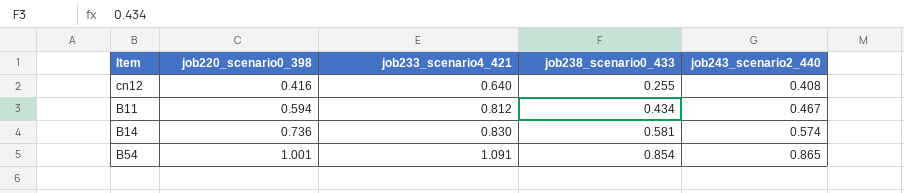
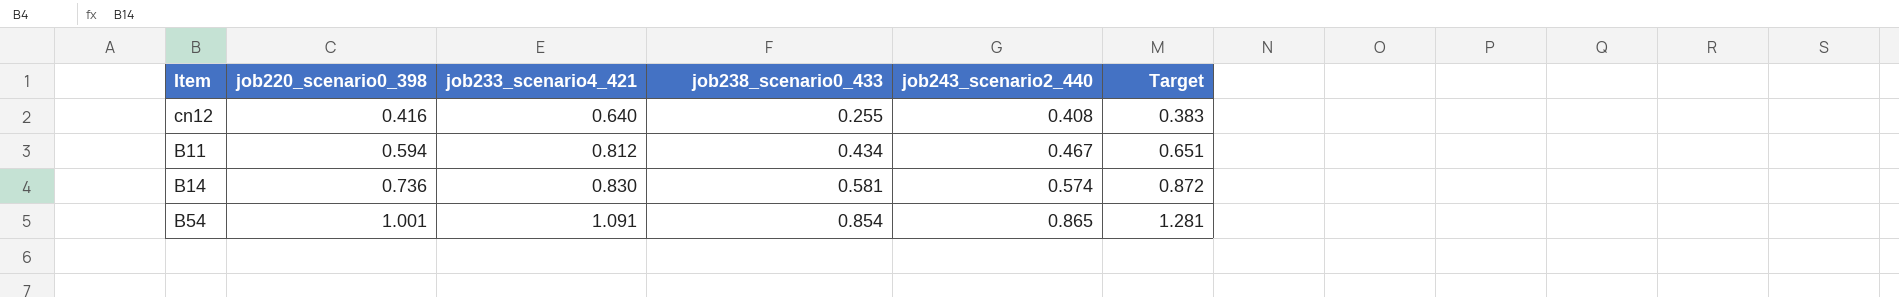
column Target | formula: none -> [job238_scenario0_433] * 1.5

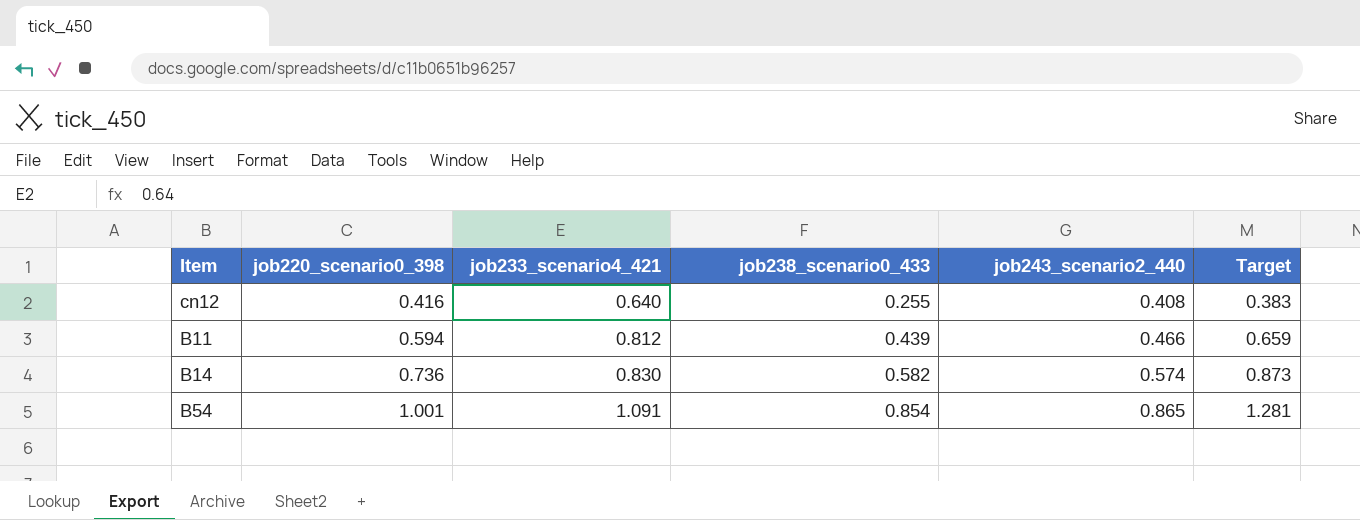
B11 | job238_scenario0_433: 0.434 -> 0.439
B11 | job243_scenario2_440: 0.467 -> 0.466
B11 | Target: 0.651 -> 0.659
B14 | job238_scenario0_433: 0.581 -> 0.582
B14 | Target: 0.872 -> 0.873

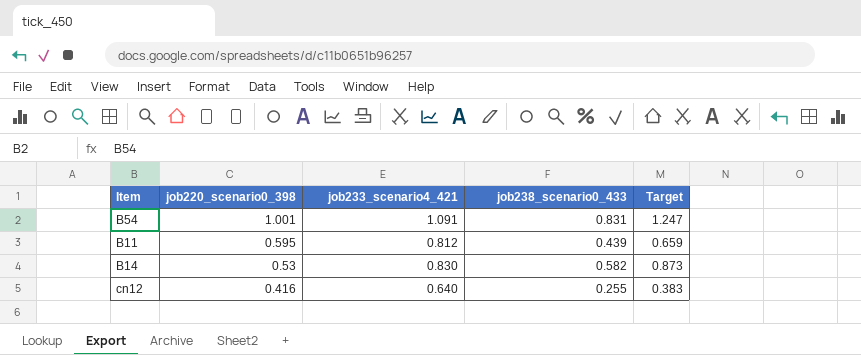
row order: job220_scenario0_398 ascending -> job220_scenario0_398 descending
column job243_scenario2_440 | position: 5 -> none
B54 | job238_scenario0_433: 0.854 -> 0.831
B54 | Target: 1.281 -> 1.247
B11 | job220_scenario0_398: 0.594 -> 0.595
B14 | job220_scenario0_398: 0.736 -> 0.53

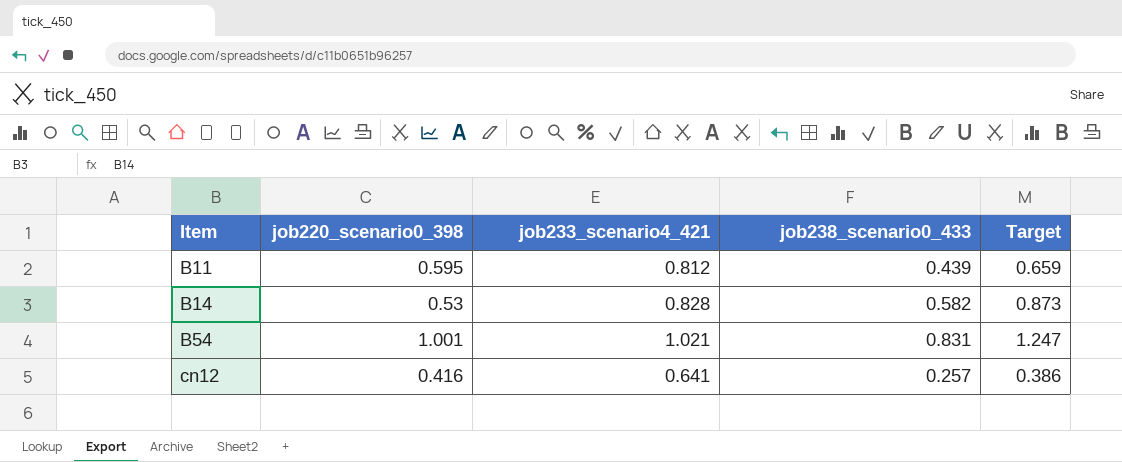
row order: job220_scenario0_398 descending -> Item ascending
B14 | job233_scenario4_421: 0.830 -> 0.828
B54 | job233_scenario4_421: 1.091 -> 1.021
cn12 | job233_scenario4_421: 0.640 -> 0.641
cn12 | job238_scenario0_433: 0.255 -> 0.257
cn12 | Target: 0.383 -> 0.386

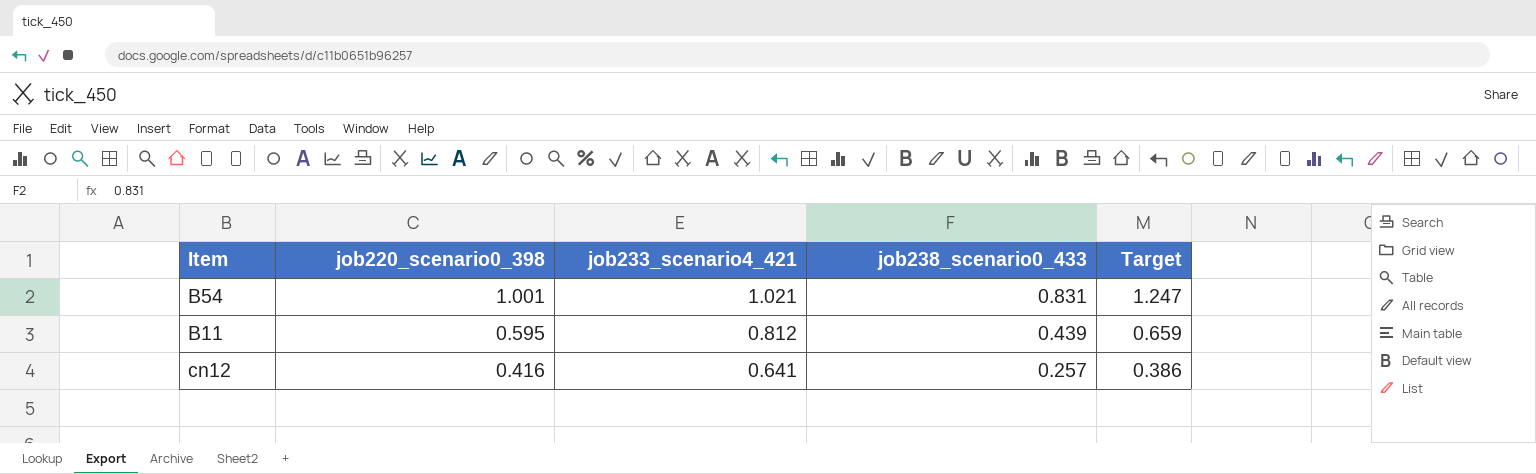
row order: Item ascending -> job220_scenario0_398 descending
row B14: 0.53 | 0.828 | 0.582 | 0.873 -> none

